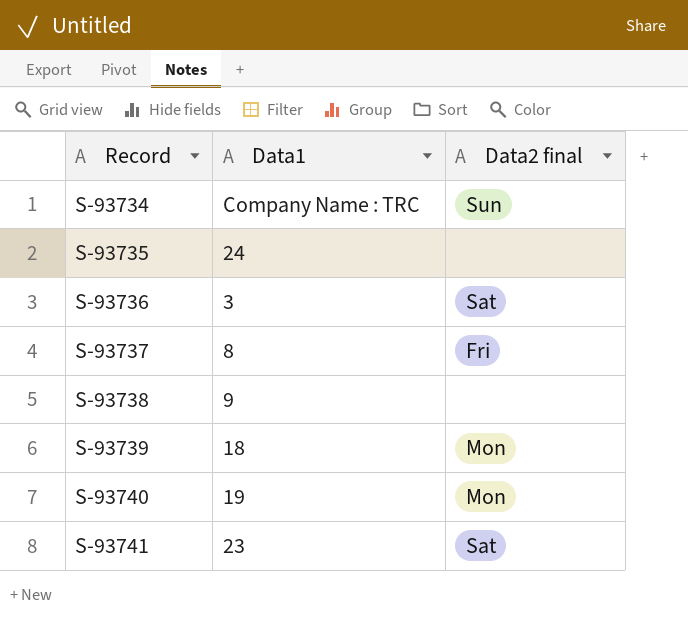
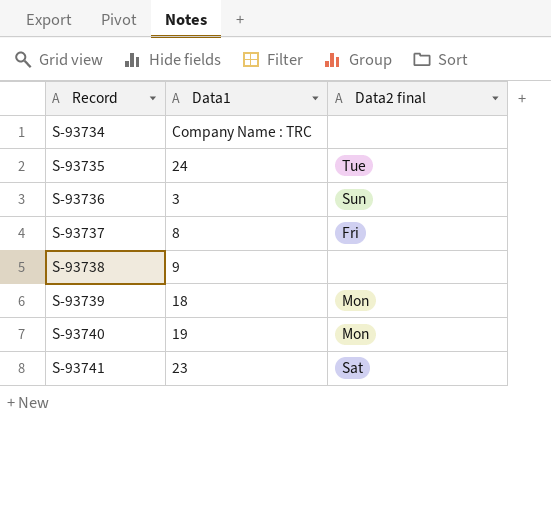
S-93734 | Data2 final: Sun -> none
S-93735 | Data2 final: none -> Tue
S-93736 | Data2 final: Sat -> Sun

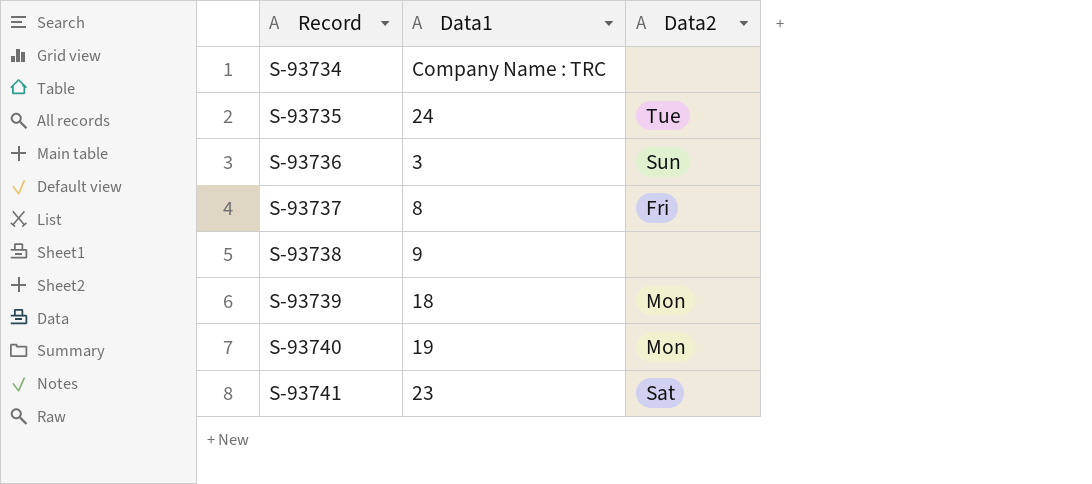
column name: Data2 final -> Data2

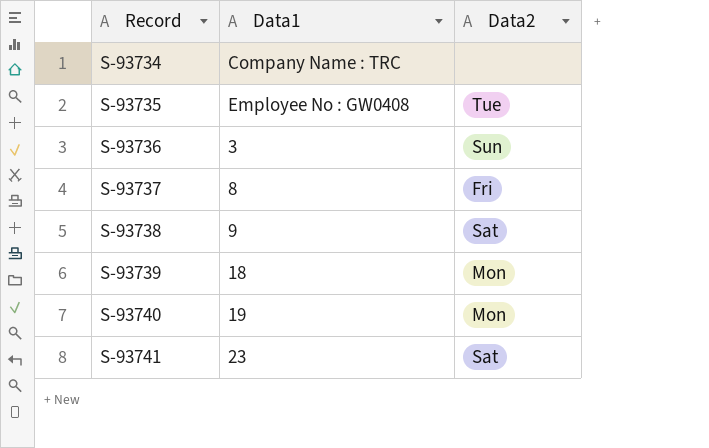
S-93735 | Data1: 24 -> Employee No : GW0408
S-93738 | Data2: none -> Sat

